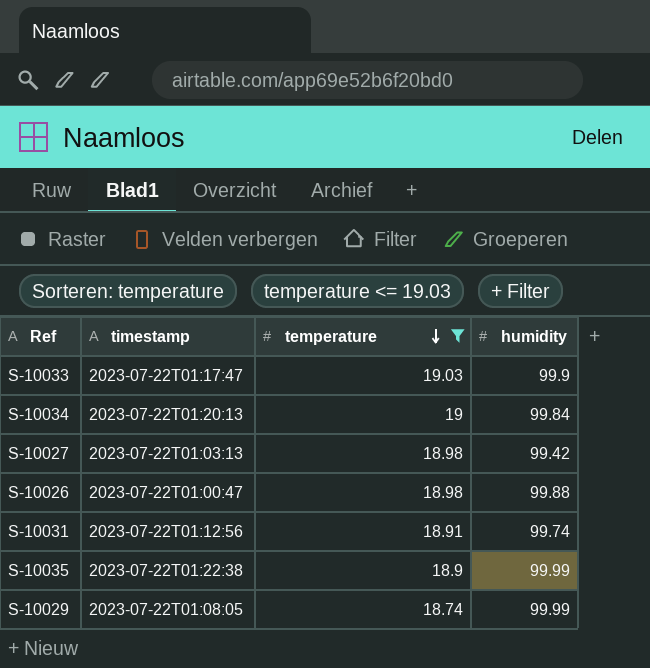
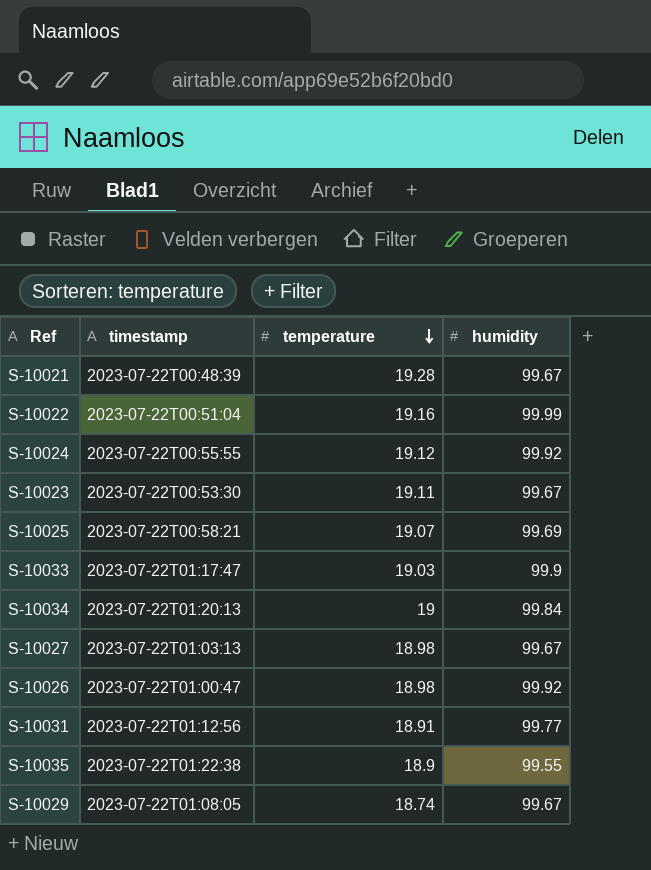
filter: temperature <= 19.03 -> none
S-10027 | humidity: 99.42 -> 99.67
S-10026 | humidity: 99.88 -> 99.92
S-10031 | humidity: 99.74 -> 99.77
S-10035 | humidity: 99.99 -> 99.55
S-10029 | humidity: 99.99 -> 99.67

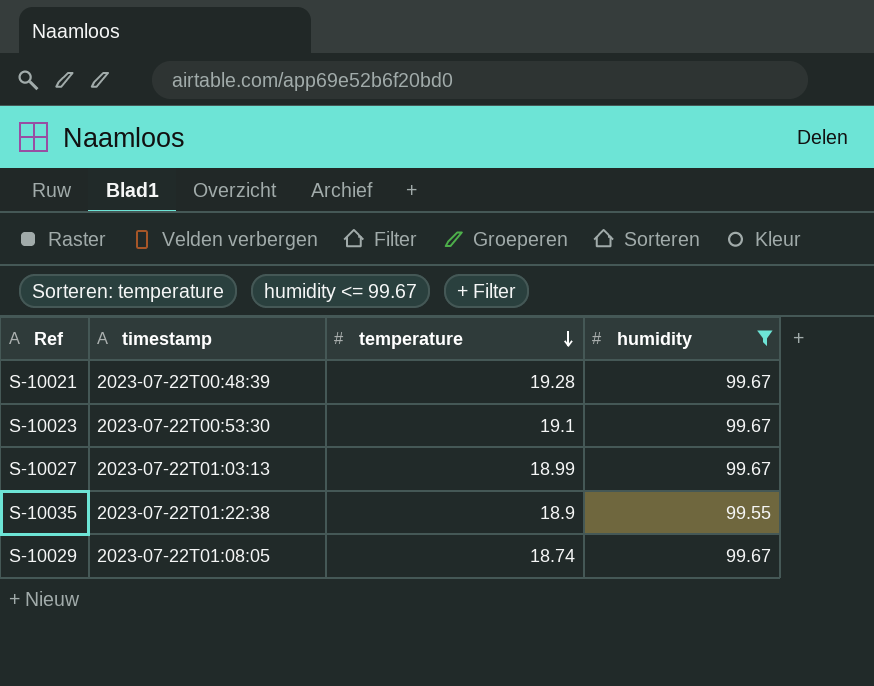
filter: none -> humidity <= 99.67
S-10023 | temperature: 19.11 -> 19.1
S-10027 | temperature: 18.98 -> 18.99

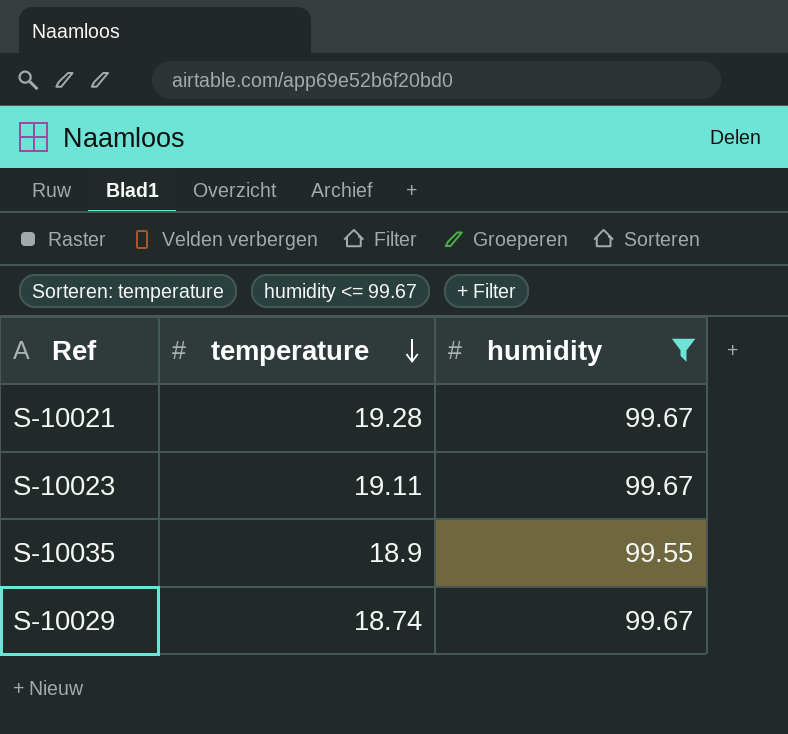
column timestamp | position: 2 -> none
row S-10027: 2023-07-22T01:03:13 | 18.99 | 99.67 -> none
S-10023 | temperature: 19.1 -> 19.11

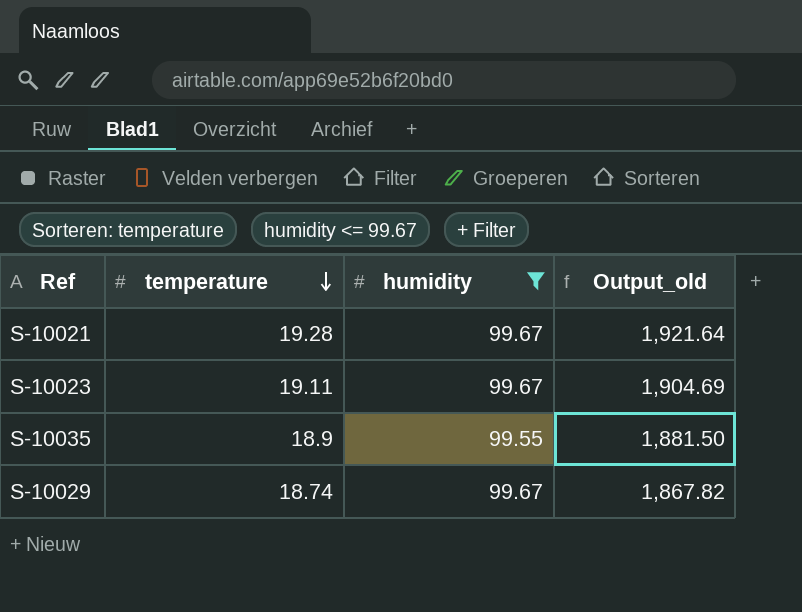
column Output_old | formula: none -> [temperature] * [humidity]

